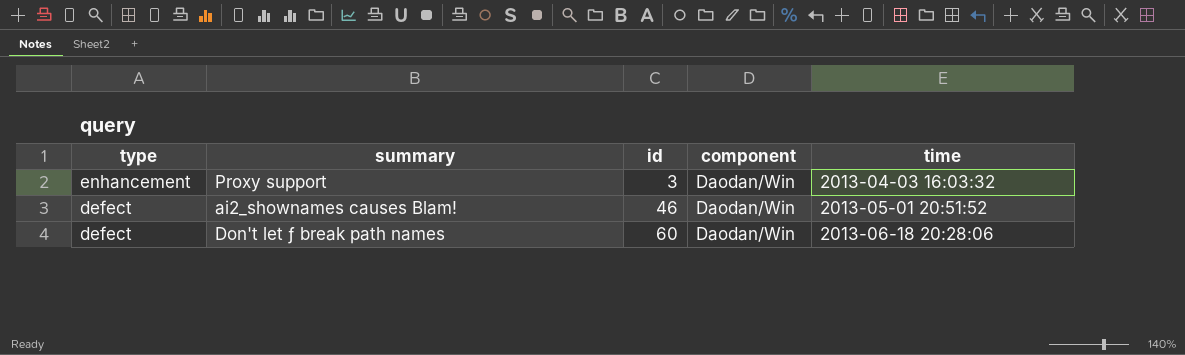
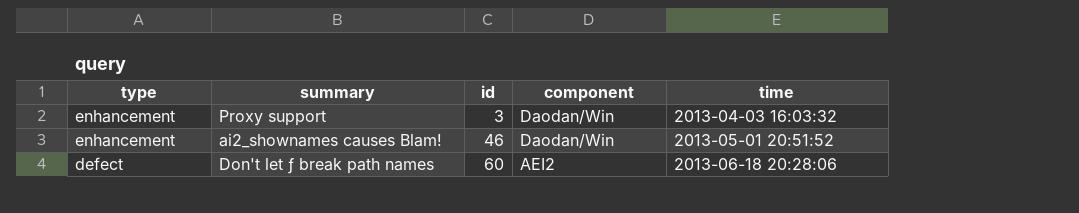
ai2_shownames causes Blam! | type: defect -> enhancement
Don't let ƒ break path names | component: Daodan/Win -> AEI2

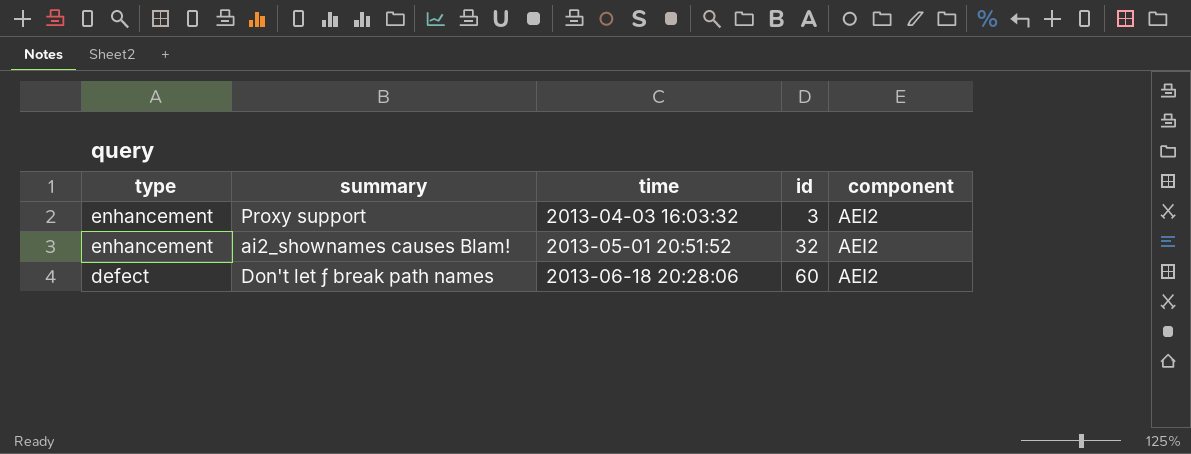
column time | position: 5 -> 3
Proxy support | component: Daodan/Win -> AEI2
ai2_shownames causes Blam! | id: 46 -> 32
ai2_shownames causes Blam! | component: Daodan/Win -> AEI2

